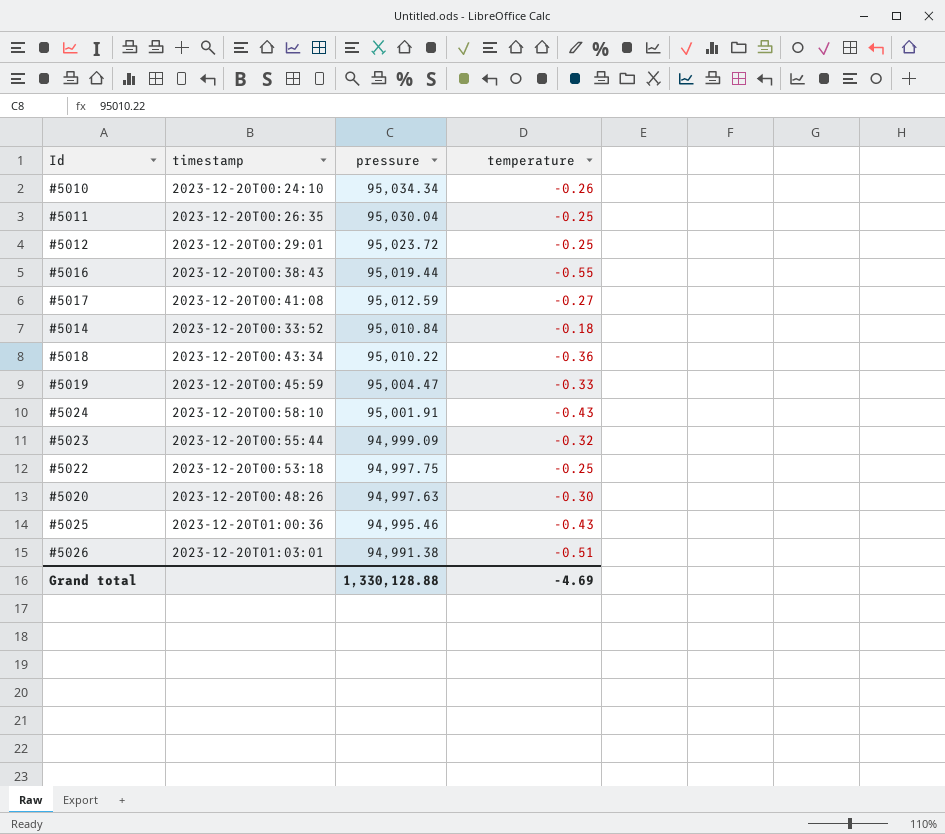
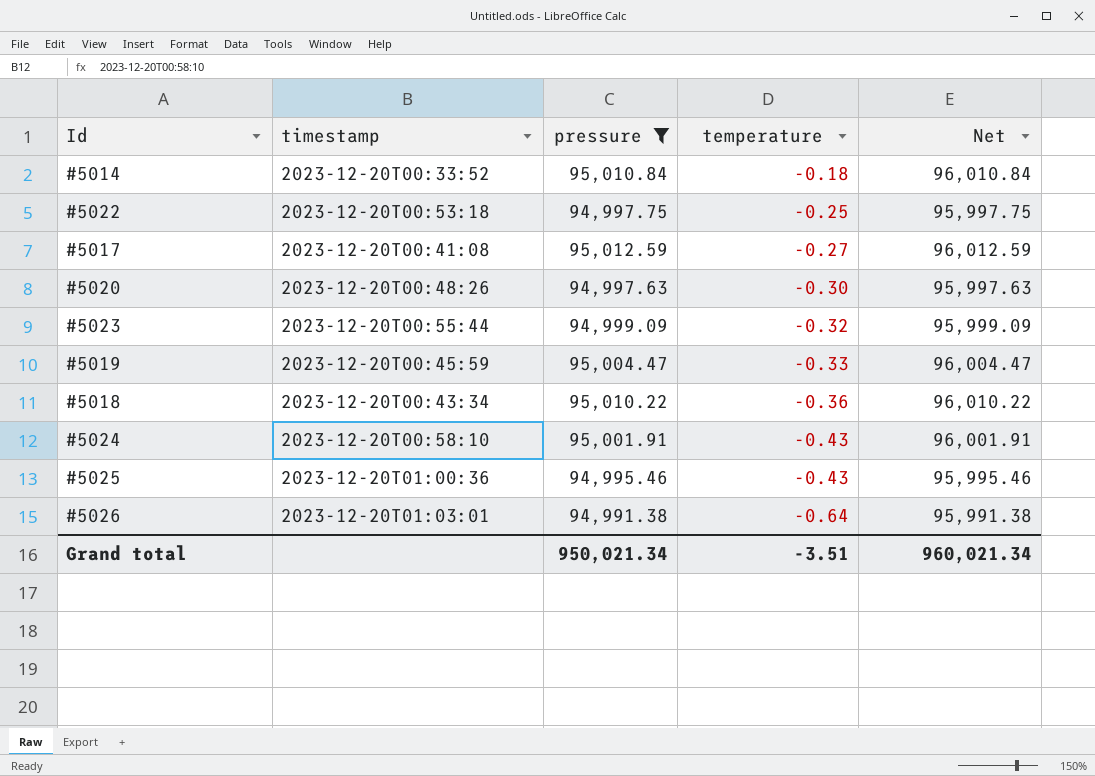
filter: none -> pressure <= 95,012.59
row order: pressure descending -> temperature descending
column Net | formula: none -> [pressure] + 1000
#5026 | temperature: -0.51 -> -0.64
Grand total | pressure: 1,330,128.88 -> 950,021.34
Grand total | temperature: -4.69 -> -3.51

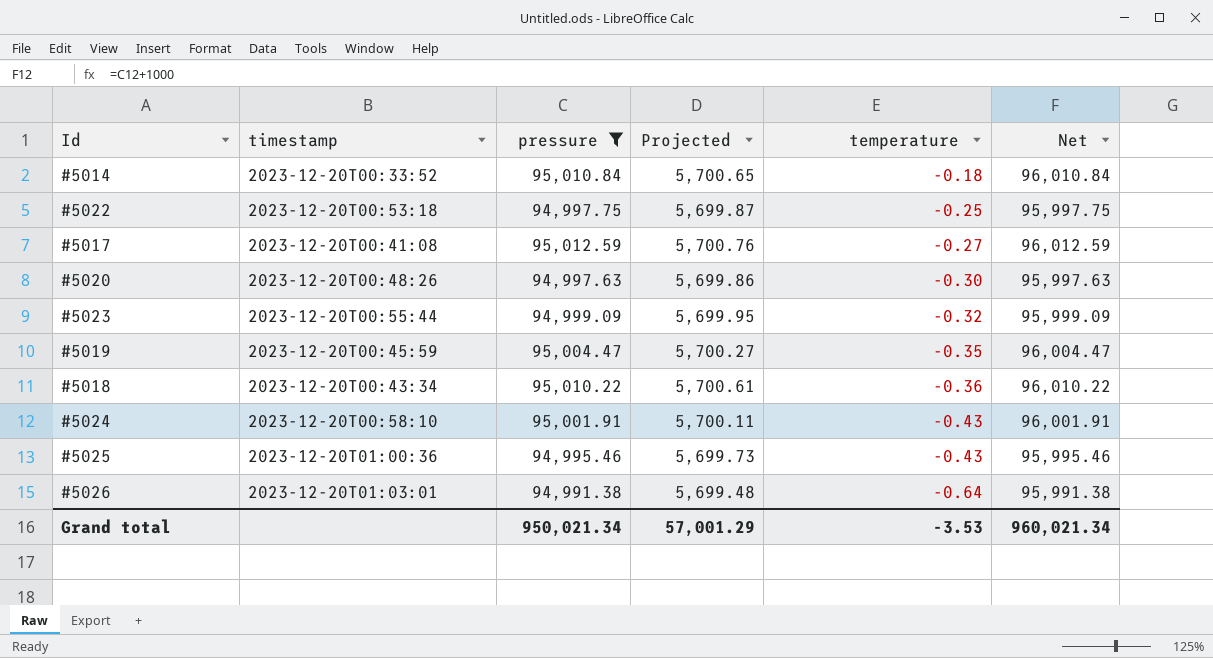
column Projected | formula: none -> [pressure] * 0.06
#5019 | temperature: -0.33 -> -0.35
Grand total | temperature: -3.51 -> -3.53

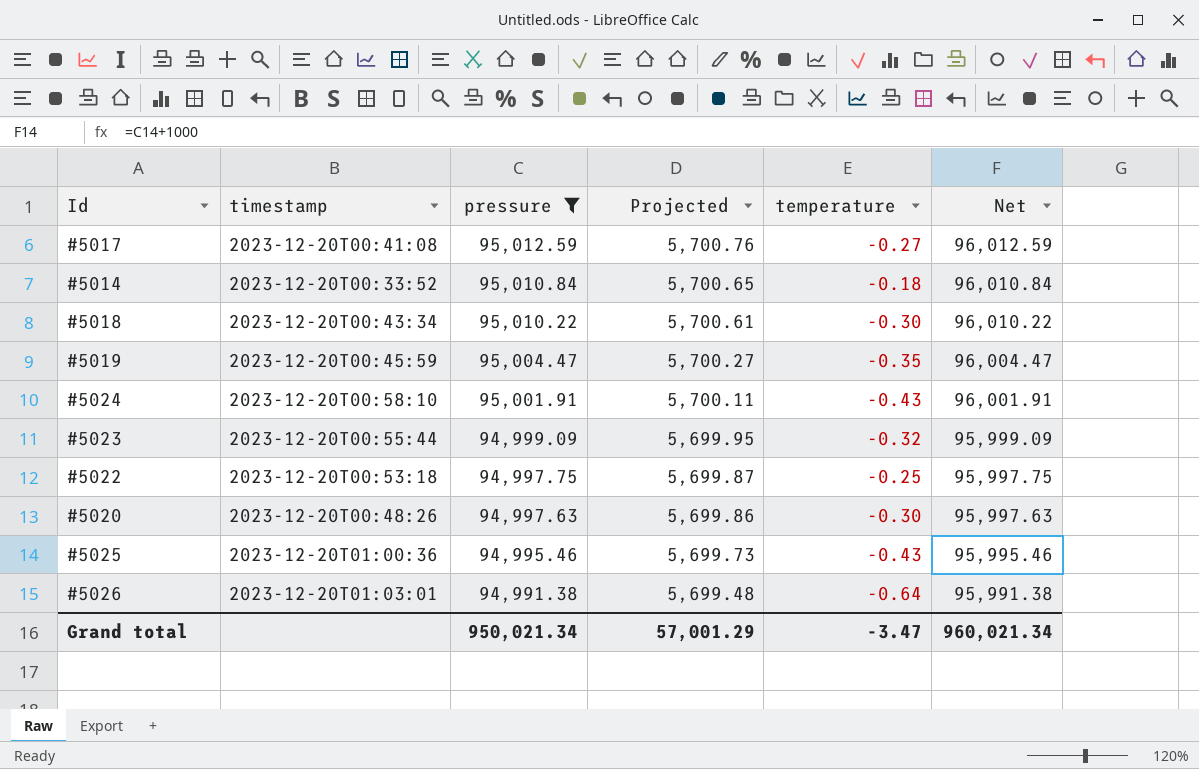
row order: temperature descending -> pressure descending
#5018 | temperature: -0.36 -> -0.30
Grand total | temperature: -3.53 -> -3.47

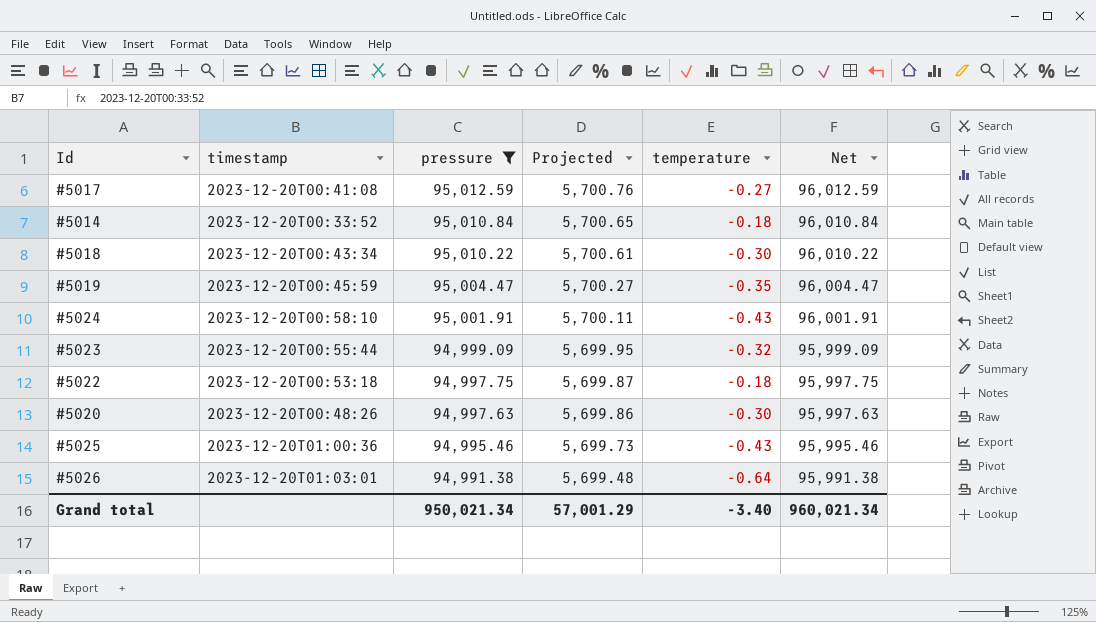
#5022 | temperature: -0.25 -> -0.18
Grand total | temperature: -3.47 -> -3.40

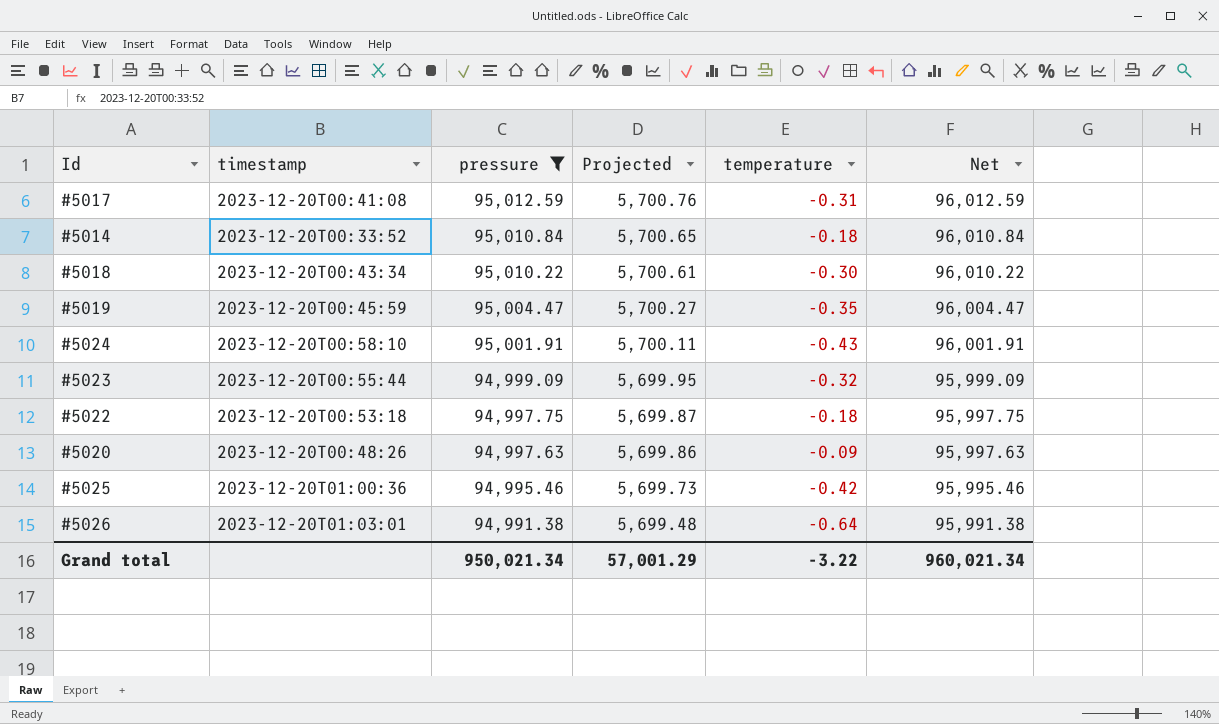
#5017 | temperature: -0.27 -> -0.31
#5020 | temperature: -0.30 -> -0.09
#5025 | temperature: -0.43 -> -0.42
Grand total | temperature: -3.40 -> -3.22

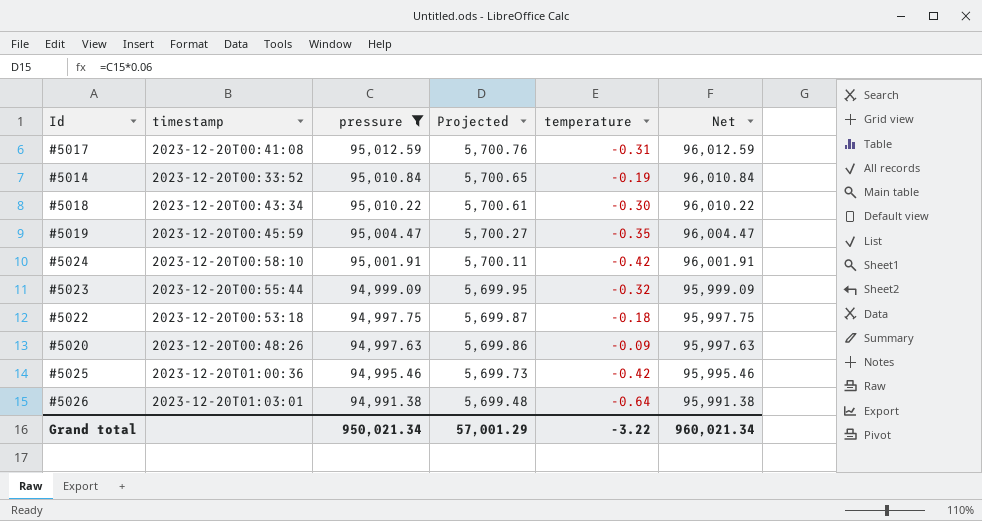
#5014 | temperature: -0.18 -> -0.19
#5024 | temperature: -0.43 -> -0.42

